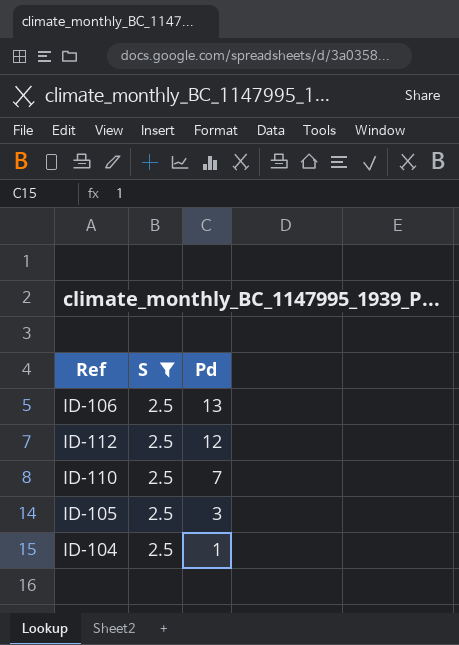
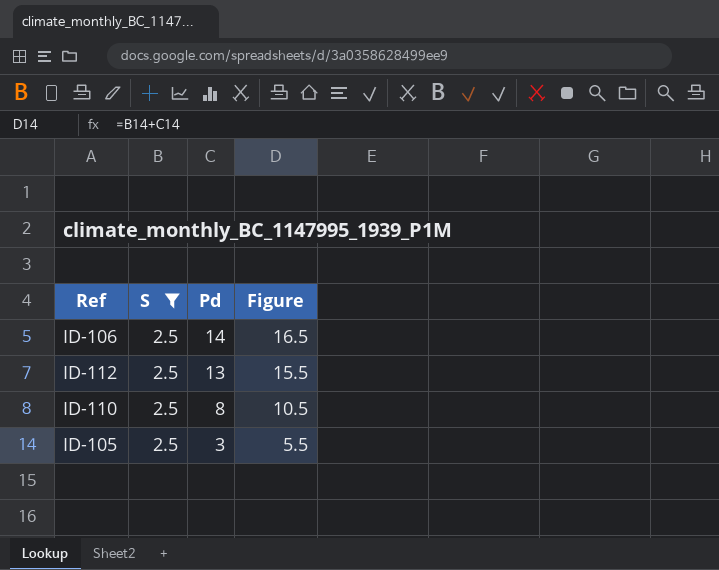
column Figure | formula: none -> [S] + [Pd]
row ID-104: 2.5 | 1 -> none
ID-106 | Pd: 13 -> 14
ID-112 | Pd: 12 -> 13
ID-110 | Pd: 7 -> 8

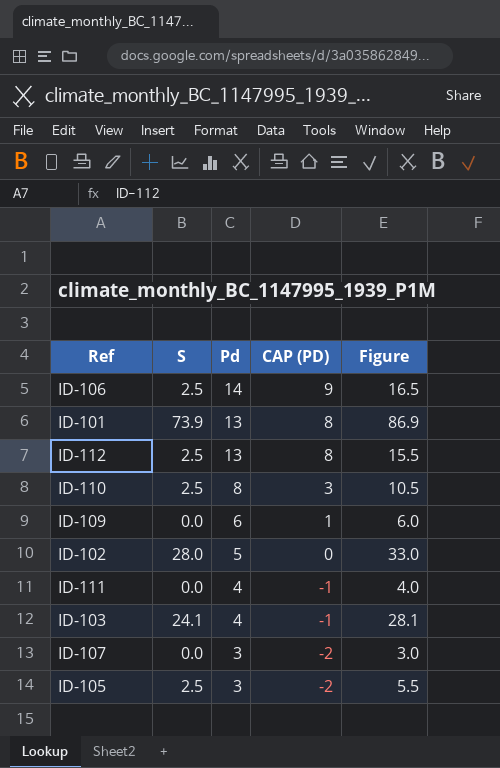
filter: S = 2.5 -> none
column CAP (PD) | formula: none -> [Pd] - 5

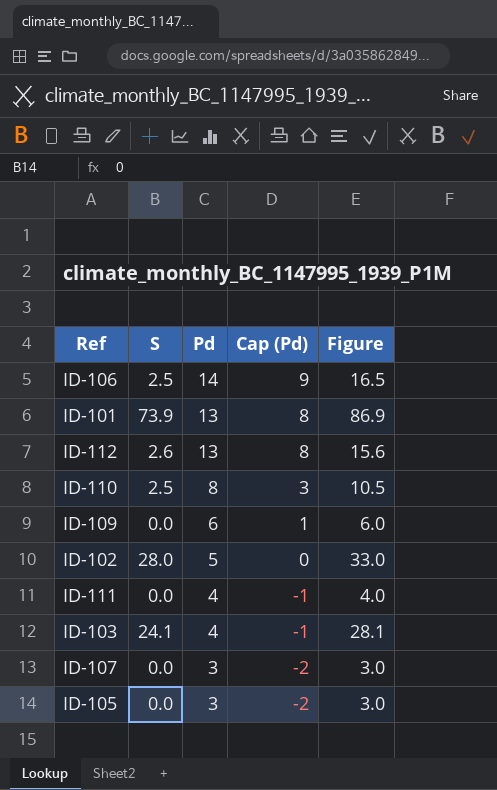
column name: CAP (PD) -> Cap (Pd)
ID-112 | S: 2.5 -> 2.6
ID-112 | Figure: 15.5 -> 15.6
ID-105 | S: 2.5 -> 0.0
ID-105 | Figure: 5.5 -> 3.0

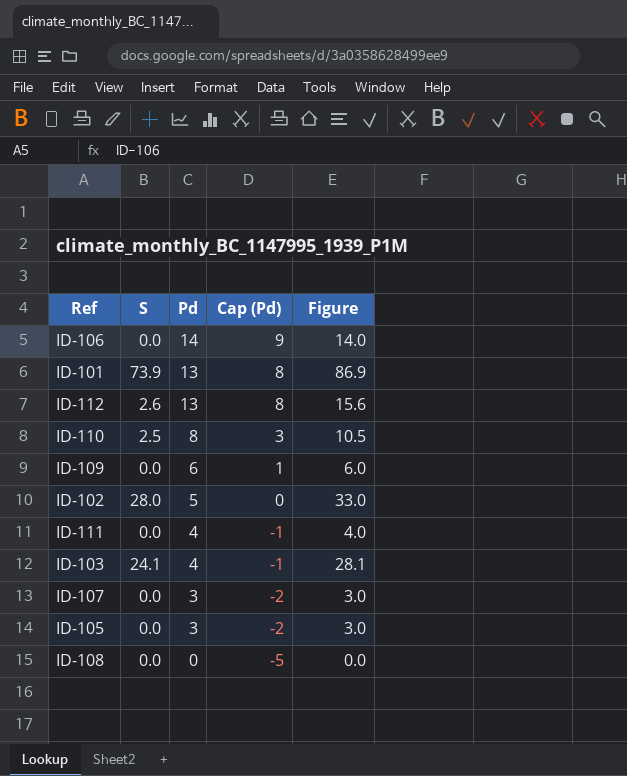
ID-106 | S: 2.5 -> 0.0
ID-106 | Figure: 16.5 -> 14.0
row ID-108: none -> 0.0 | 0 | -5 | 0.0

